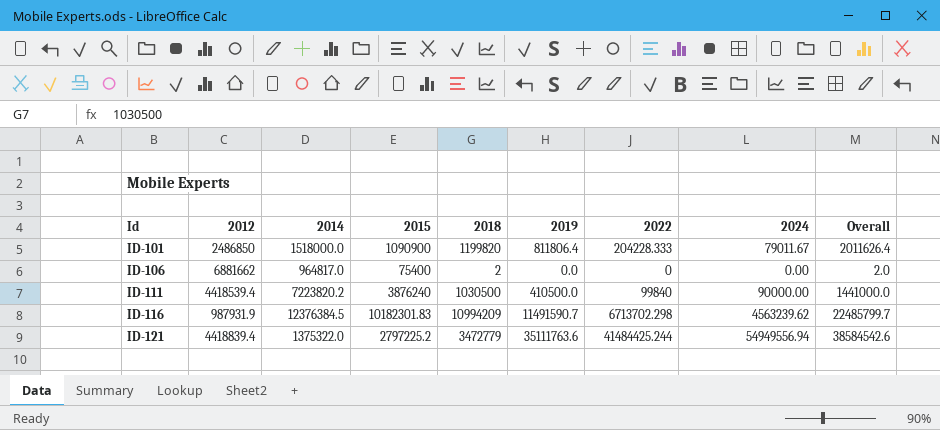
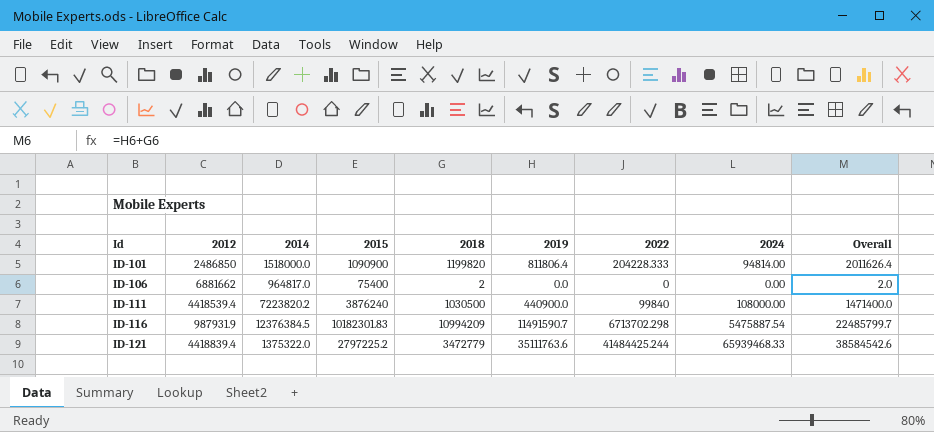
ID-101 | 2024: 79011.67 -> 94814.00
ID-111 | 2019: 410500.0 -> 440900.0
ID-111 | 2024: 90000.00 -> 108000.00
ID-111 | Overall: 1441000.0 -> 1471400.0
ID-116 | 2024: 4563239.62 -> 5475887.54
ID-121 | 2024: 54949556.94 -> 65939468.33

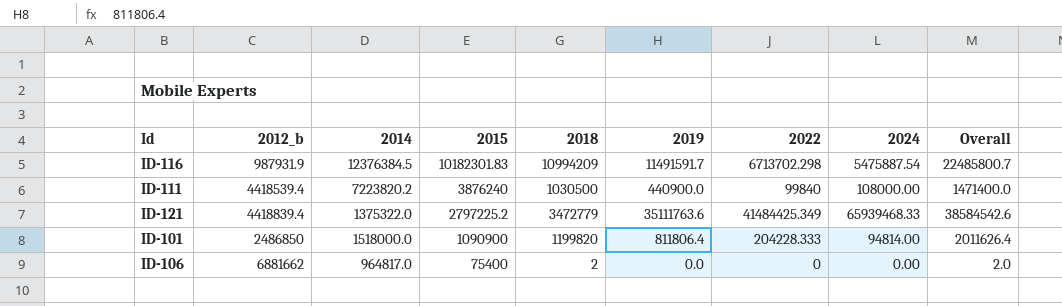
row order: Id ascending -> 2015 descending
column name: 2012 -> 2012_b
ID-116 | 2019: 11491590.7 -> 11491591.7
ID-116 | Overall: 22485799.7 -> 22485800.7
ID-121 | 2022: 41484425.244 -> 41484425.349

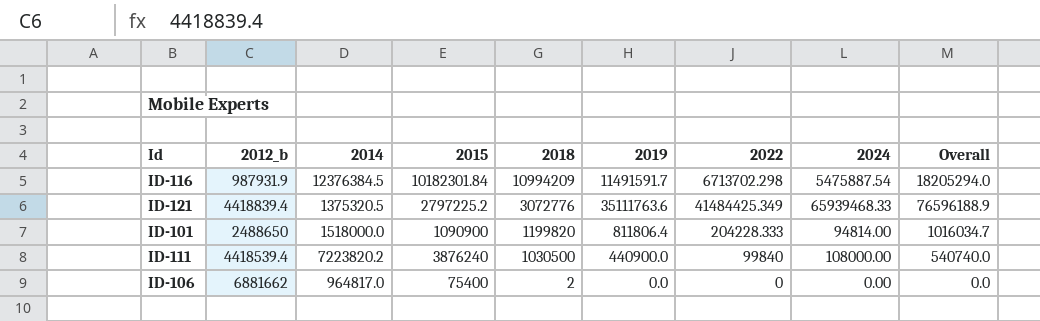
row order: 2015 descending -> 2018 descending
column Overall | formula: [2018] + [2019] -> [2019] + [2022]
ID-116 | 2015: 10182301.83 -> 10182301.84
ID-121 | 2014: 1375322.0 -> 1375320.5
ID-121 | 2018: 3472779 -> 3072776
ID-101 | 2012_b: 2486850 -> 2488650

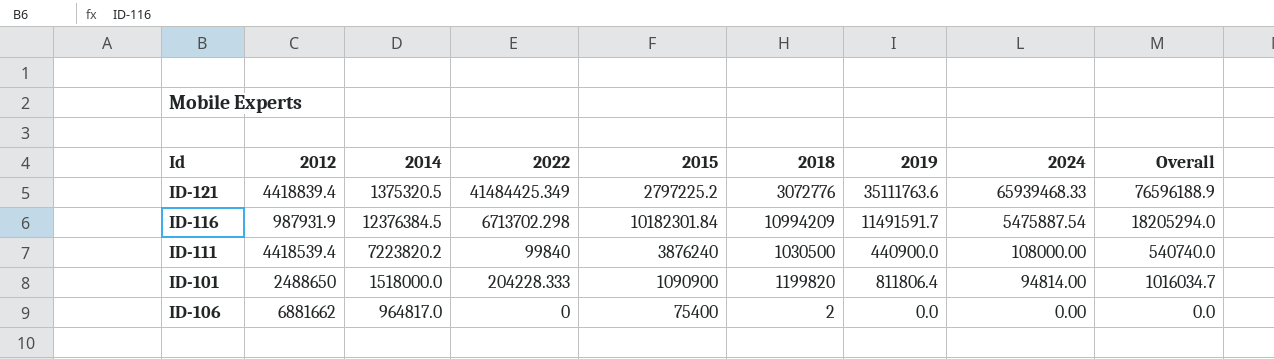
row order: 2018 descending -> 2024 descending
column name: 2012_b -> 2012
column 2022 | position: 7 -> 4

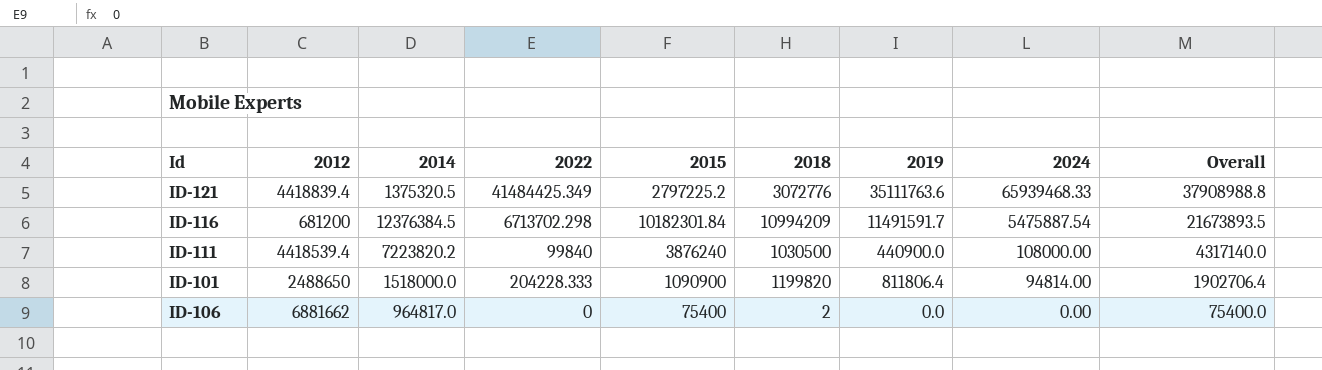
column Overall | formula: [2022] + [2019] -> [2015] + [2019]
ID-116 | 2012: 987931.9 -> 681200

